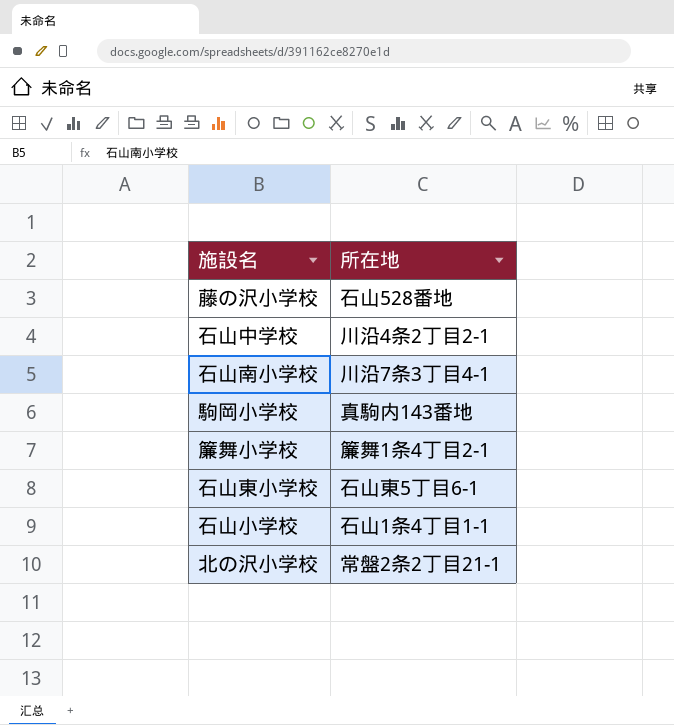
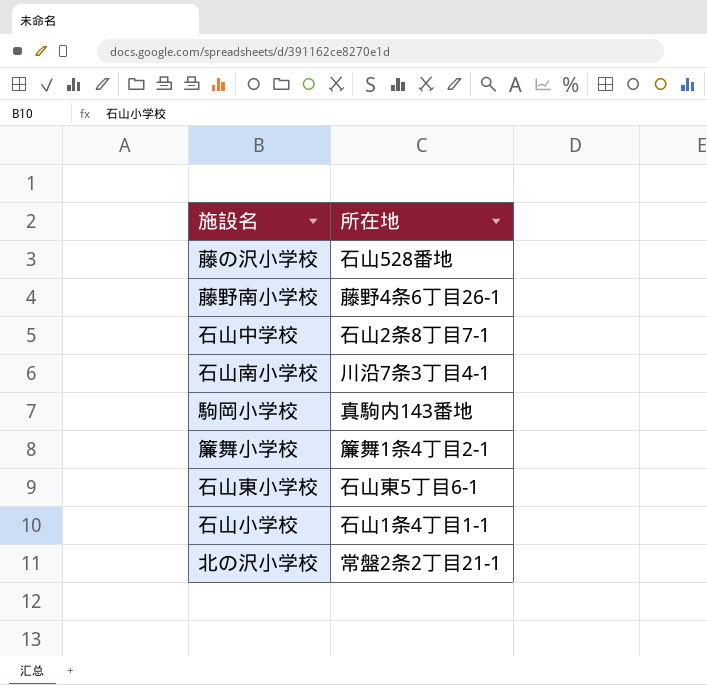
row 藤野南小学校: none -> 藤野4条6丁目26-1
石山中学校 | 所在地: 川沿4条2丁目2-1 -> 石山2条8丁目7-1

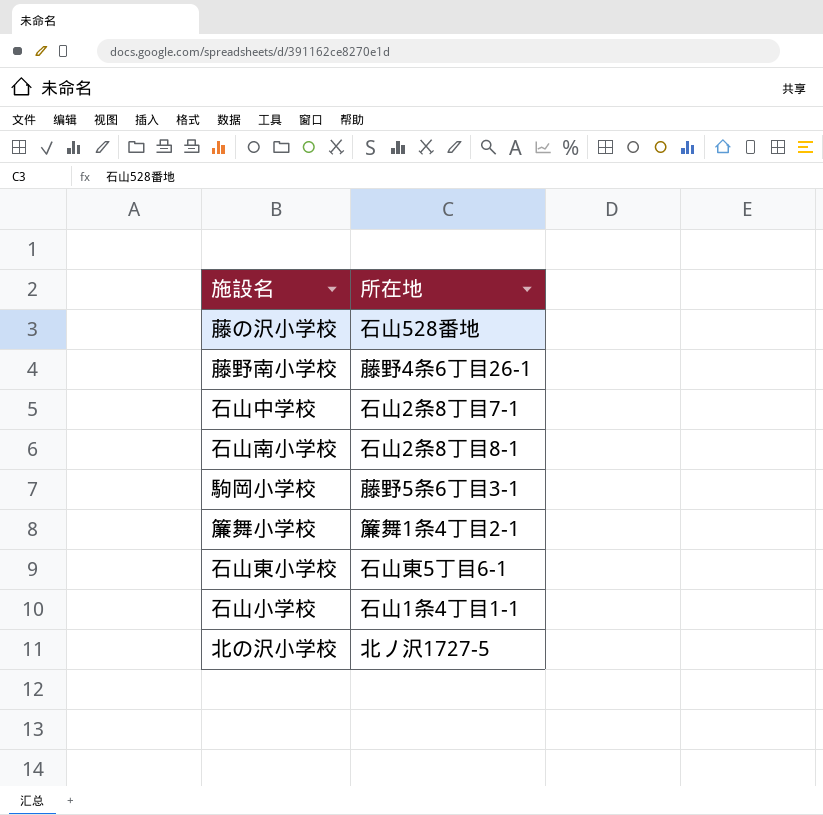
石山南小学校 | 所在地: 川沿7条3丁目4-1 -> 石山2条8丁目8-1
駒岡小学校 | 所在地: 真駒内143番地 -> 藤野5条6丁目3-1
北の沢小学校 | 所在地: 常盤2条2丁目21-1 -> 北ノ沢1727-5

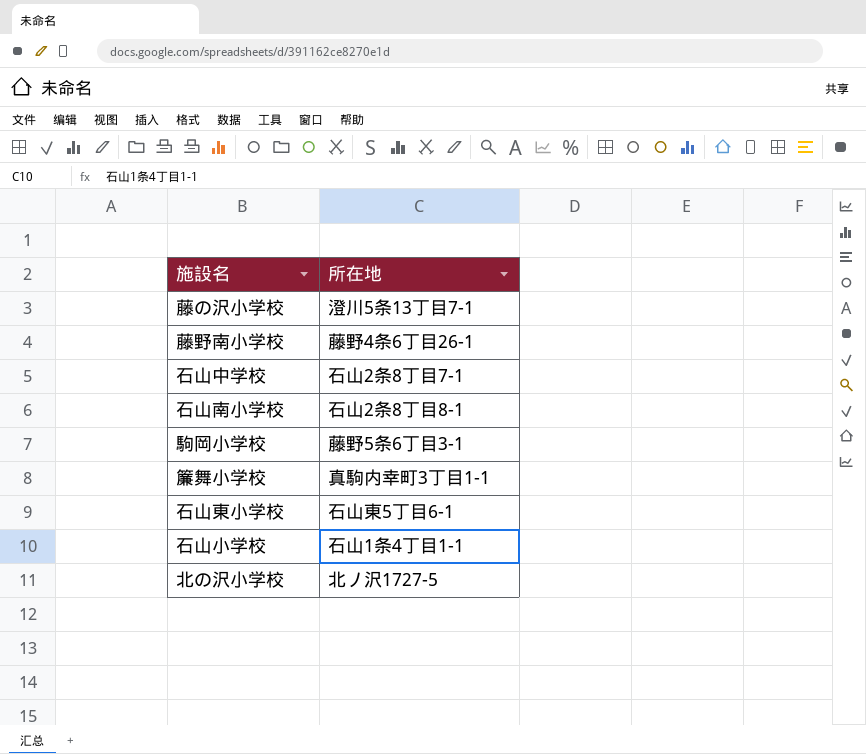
藤の沢小学校 | 所在地: 石山528番地 -> 澄川5条13丁目7-1
簾舞小学校 | 所在地: 簾舞1条4丁目2-1 -> 真駒内幸町3丁目1-1

